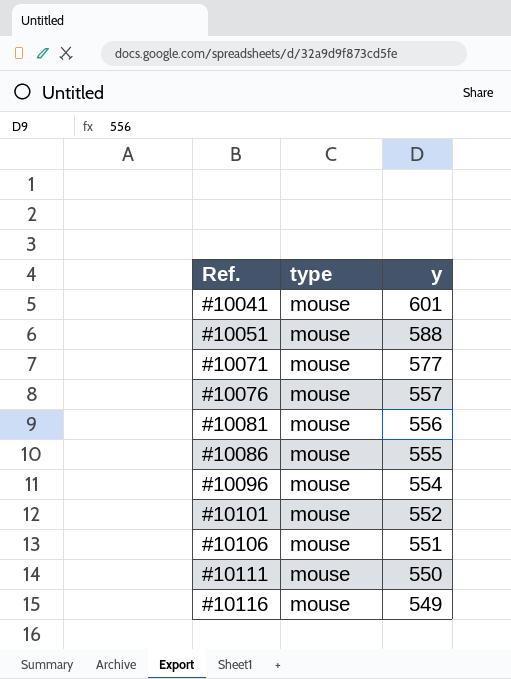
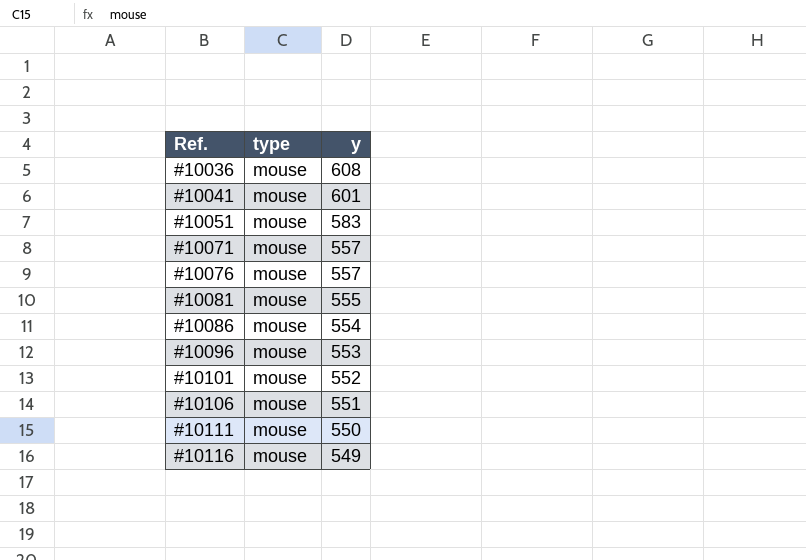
row #10036: none -> mouse | 608
#10051 | y: 588 -> 583
#10071 | y: 577 -> 557
#10081 | y: 556 -> 555
#10086 | y: 555 -> 554
#10096 | y: 554 -> 553

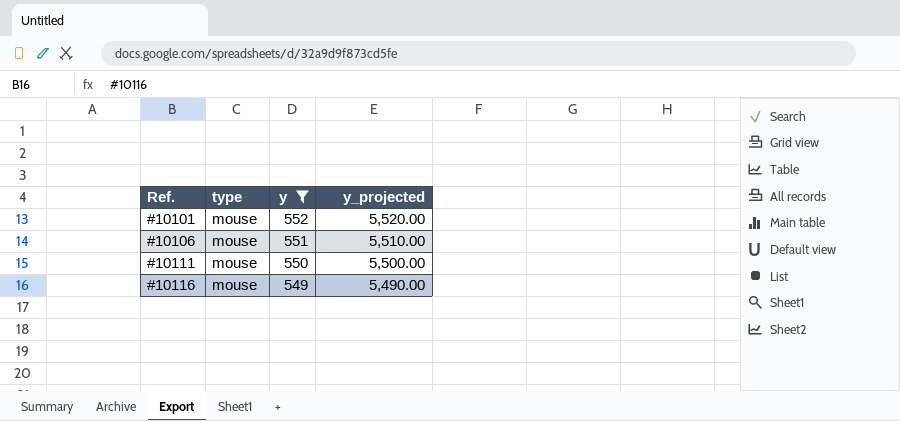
filter: none -> y <= 552
column y_projected | formula: none -> [y] * 10

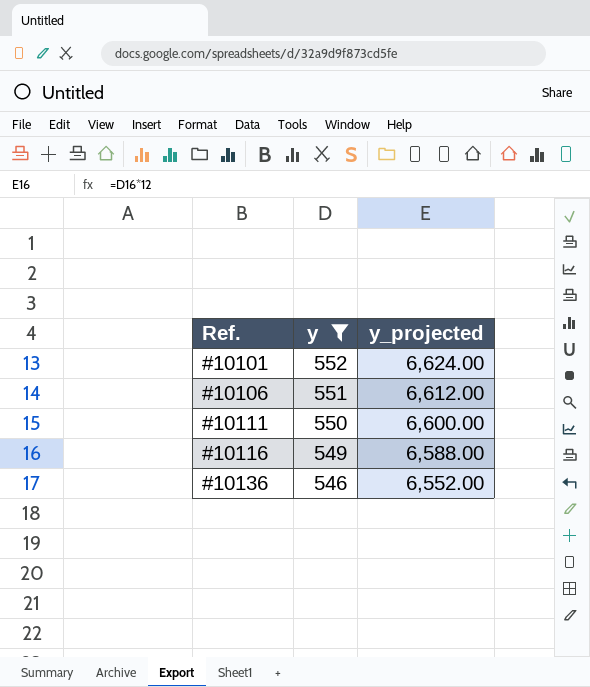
column type | position: 2 -> none
column y_projected | formula: [y] * 10 -> [y] * 12
row #10136: none -> 546 | 6,552.00

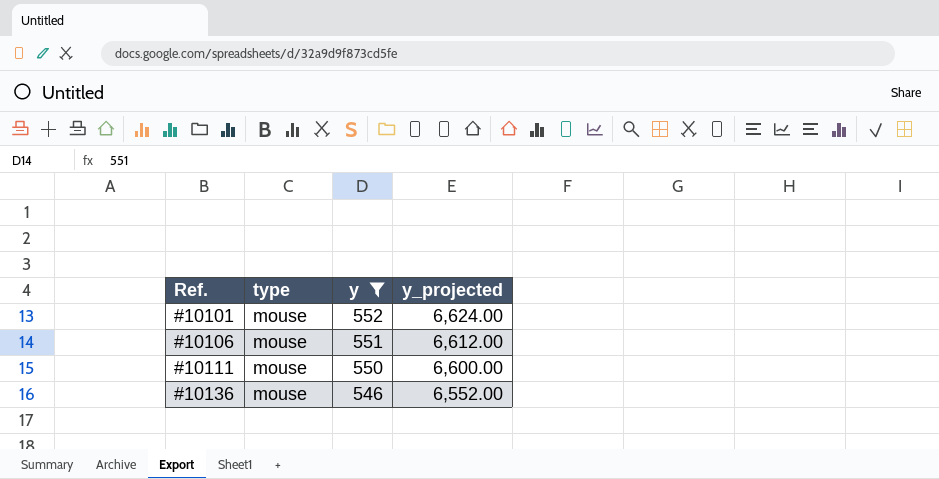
column type | position: none -> 2
row #10116: 549 | 6,588.00 -> none

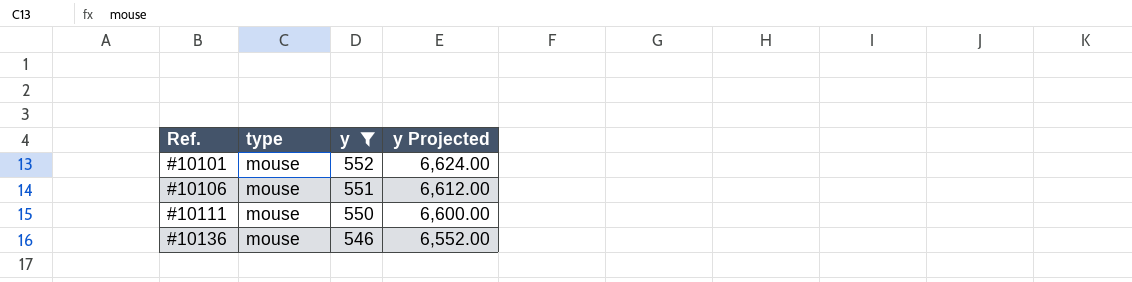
column name: y_projected -> y Projected

